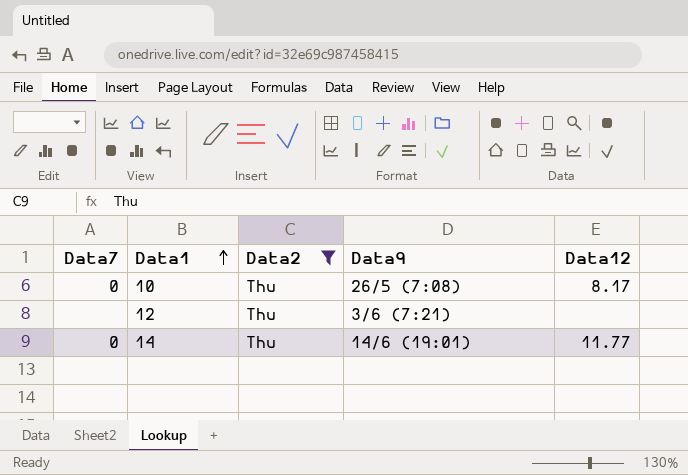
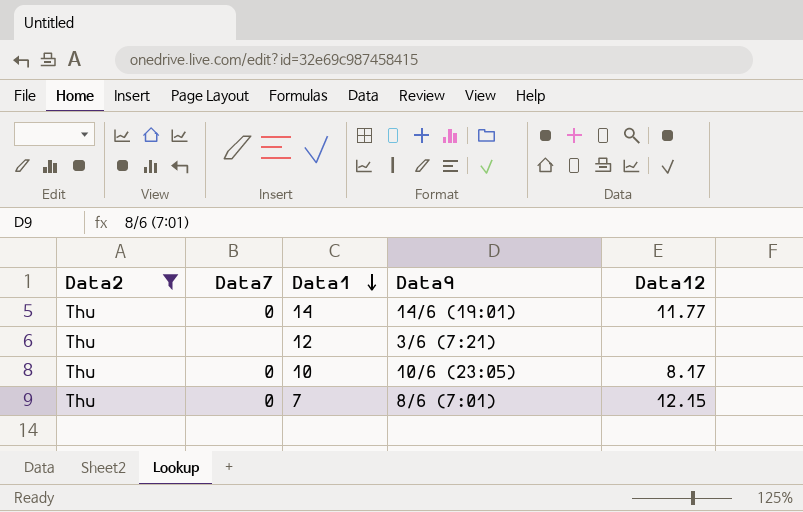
row order: Data1 ascending -> Data1 descending
column Data2 | position: 3 -> 1
10 | Data9: 26/5 (7:08) -> 10/6 (23:05)
row 7: none -> Thu | 0 | 8/6 (7:01) | 12.15

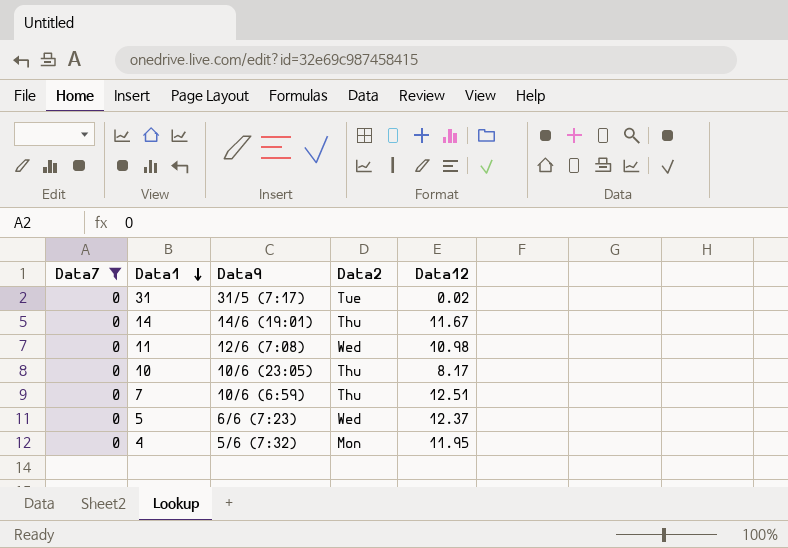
filter: Data2 = Thu -> Data7 = 0
column Data2 | position: 1 -> 4
14 | Data12: 11.77 -> 11.67
7 | Data9: 8/6 (7:01) -> 10/6 (6:59)
7 | Data12: 12.15 -> 12.51

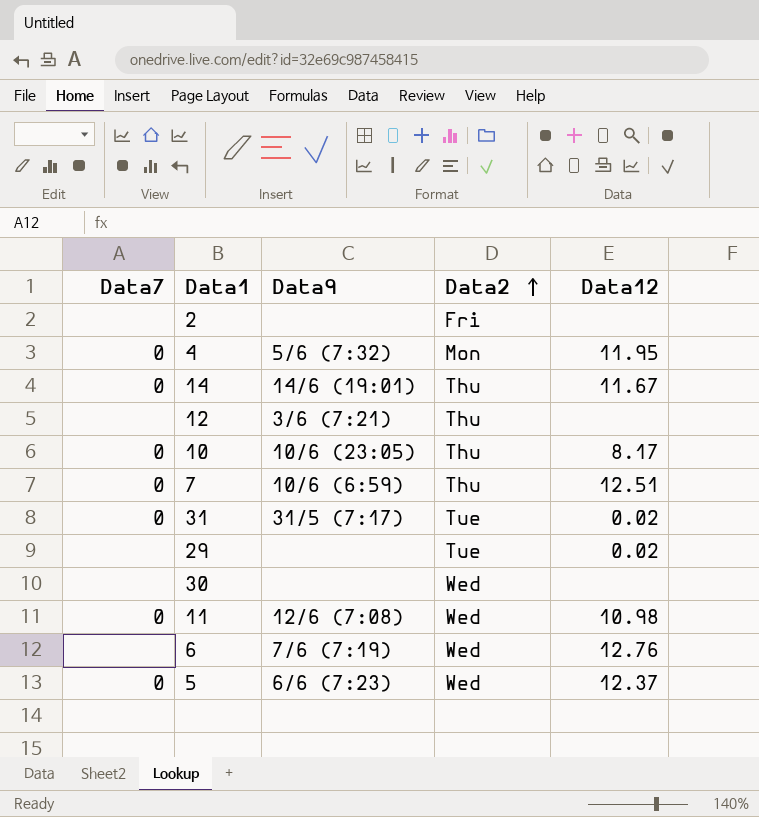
filter: Data7 = 0 -> none
row order: Data1 descending -> Data2 ascending

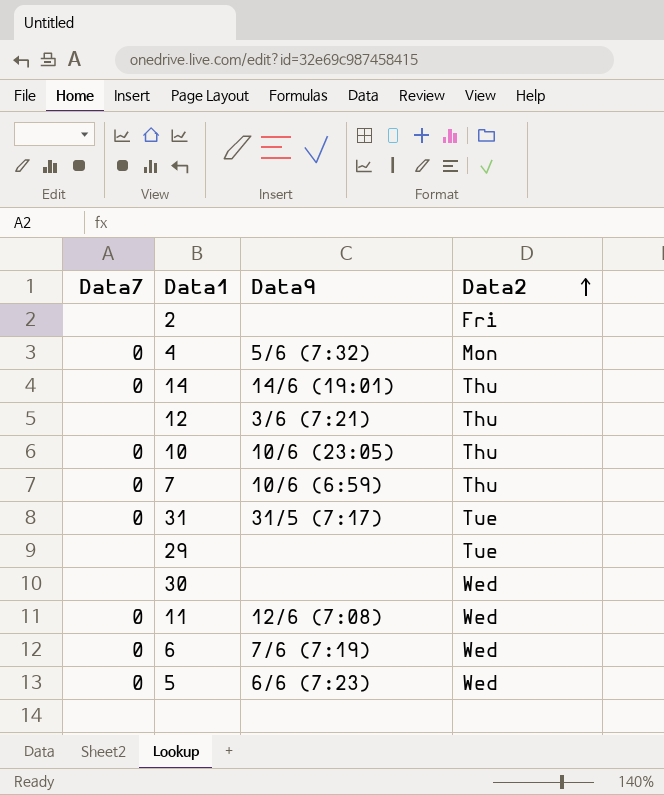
column Data12 | position: 5 -> none
6 | Data7: none -> 0

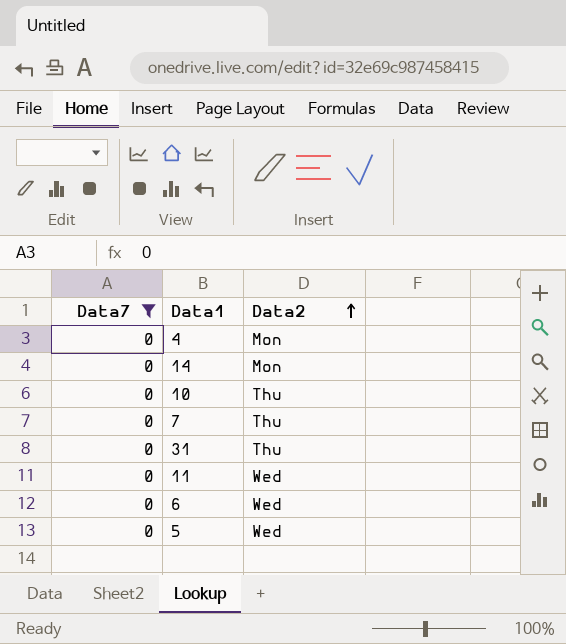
filter: none -> Data7 = 0
column Data9 | position: 3 -> none
14 | Data2: Thu -> Mon
31 | Data2: Tue -> Thu

